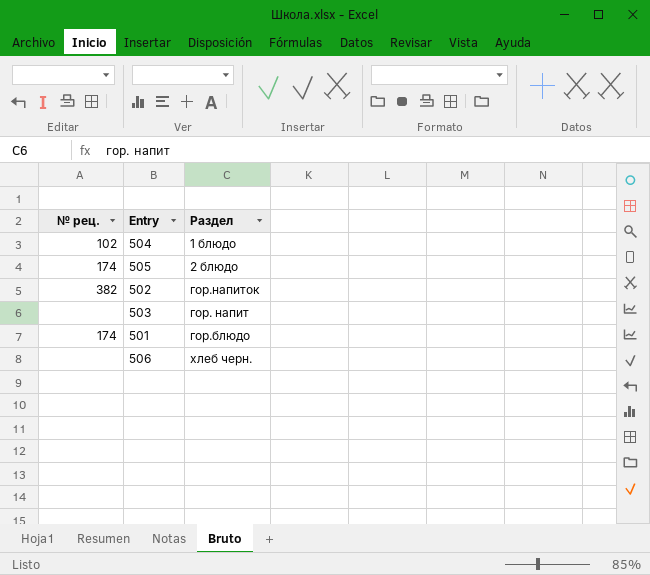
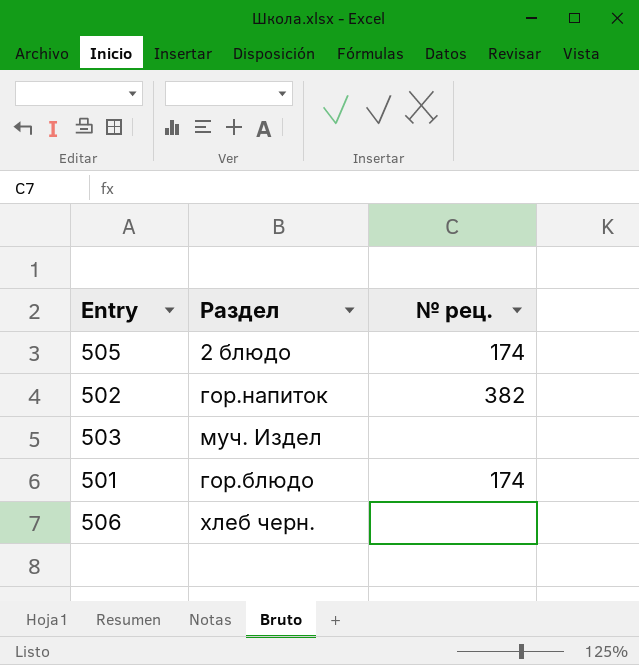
column № рец. | position: 1 -> 3
row 504: 102 | 1 блюдо -> none
503 | Раздел: гор. напит -> муч. Издел

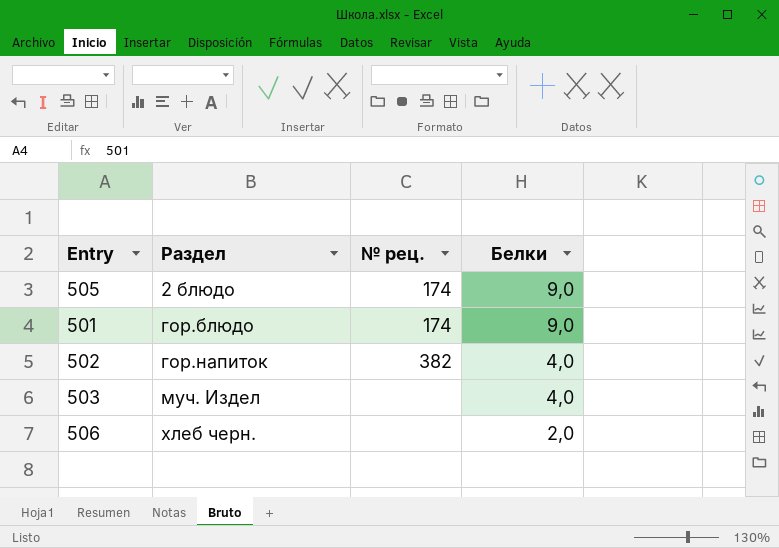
row order: none -> Раздел ascending
column Белки | position: none -> 4

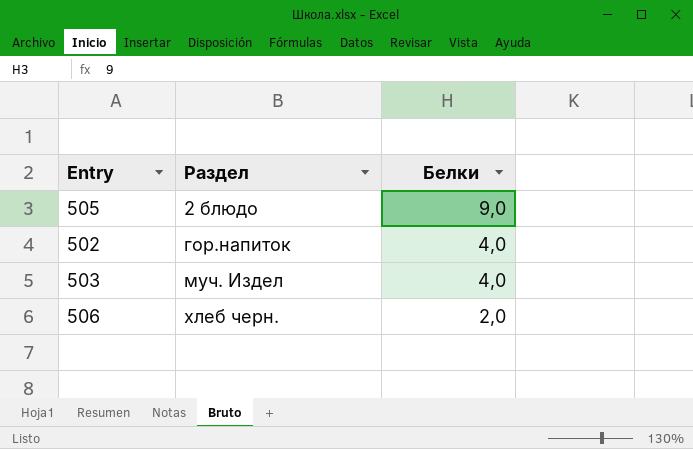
column № рец. | position: 3 -> none
row 501: гор.блюдо | 174 | 9,0 -> none

